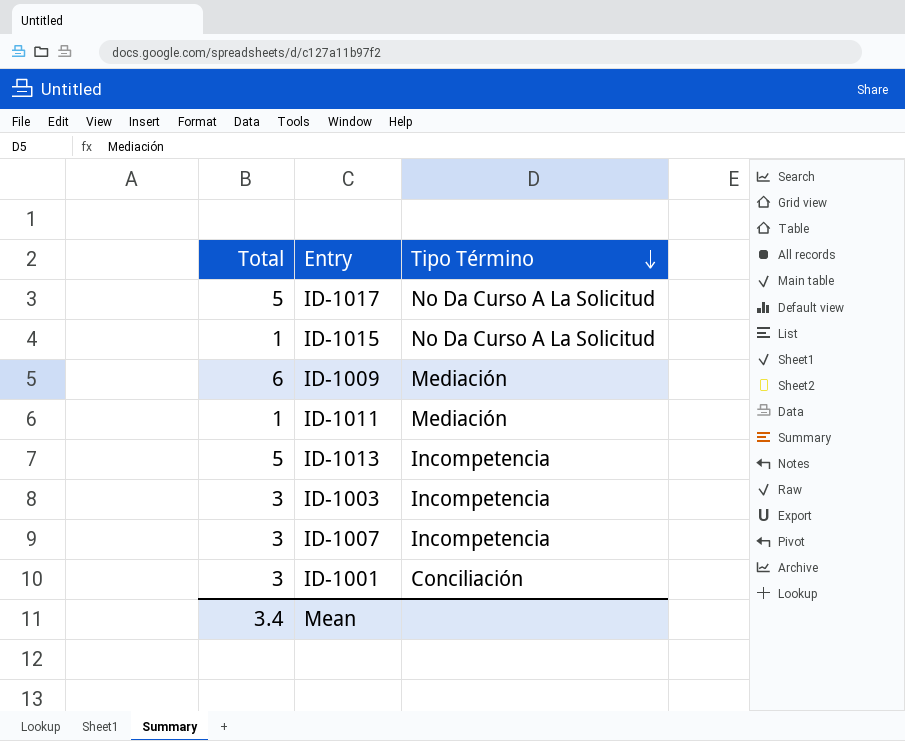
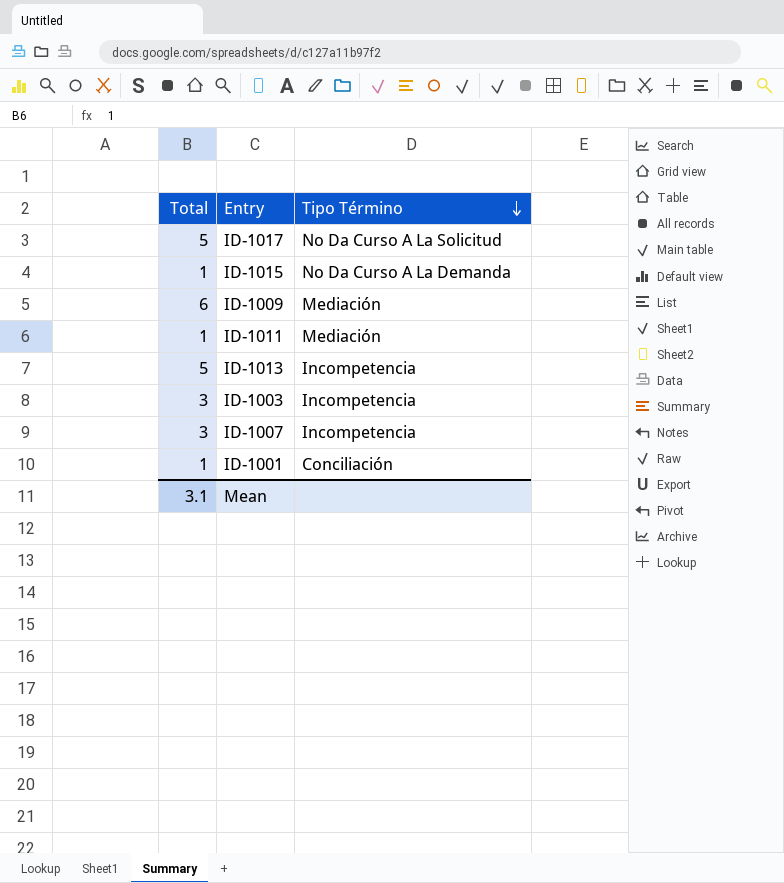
ID-1015 | Tipo Término: No Da Curso A La Solicitud -> No Da Curso A La Demanda
ID-1001 | Total: 3 -> 1
Mean | Total: 3.4 -> 3.1

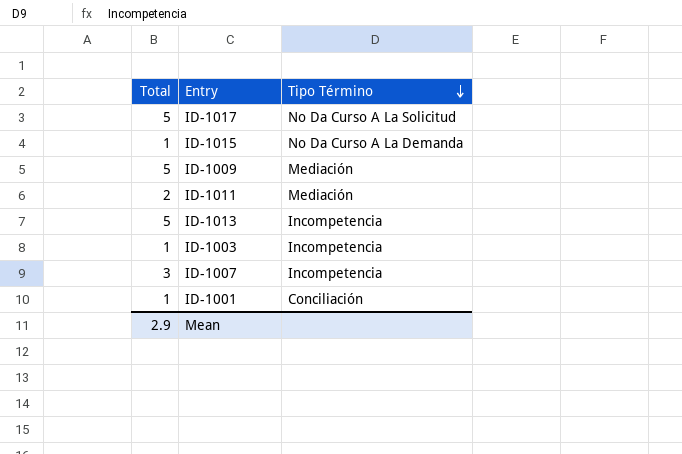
ID-1009 | Total: 6 -> 5
ID-1011 | Total: 1 -> 2
ID-1003 | Total: 3 -> 1
Mean | Total: 3.1 -> 2.9

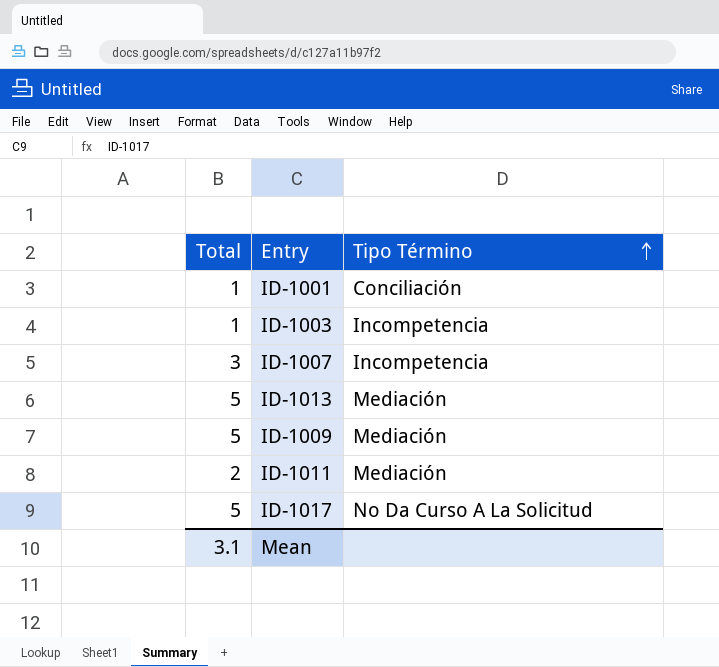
row order: Tipo Término descending -> Tipo Término ascending
row ID-1015: 1 | No Da Curso A La Demanda -> none
ID-1013 | Tipo Término: Incompetencia -> Mediación
Mean | Total: 2.9 -> 3.1

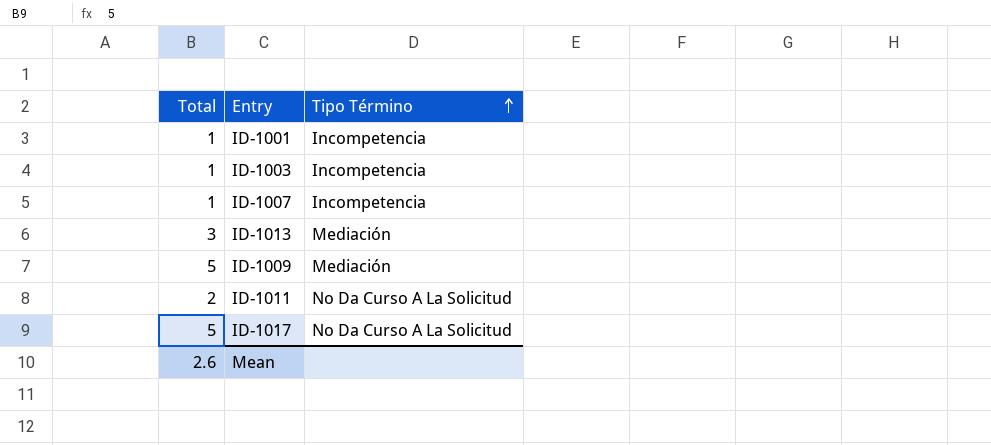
ID-1001 | Tipo Término: Conciliación -> Incompetencia
ID-1007 | Total: 3 -> 1
ID-1013 | Total: 5 -> 3
ID-1011 | Tipo Término: Mediación -> No Da Curso A La Solicitud
Mean | Total: 3.1 -> 2.6

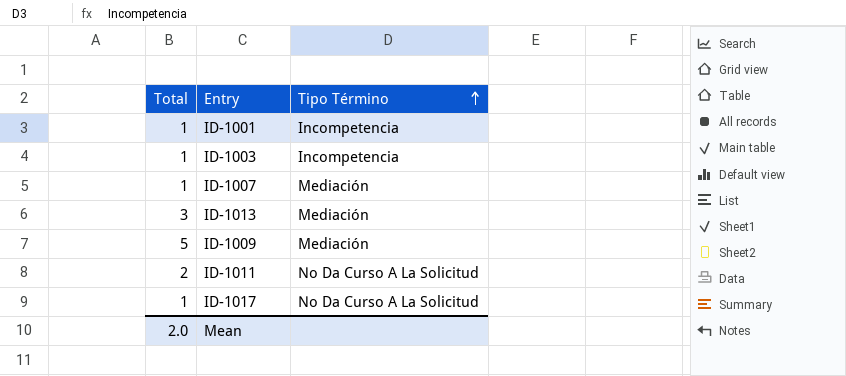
ID-1007 | Tipo Término: Incompetencia -> Mediación
ID-1017 | Total: 5 -> 1
Mean | Total: 2.6 -> 2.0

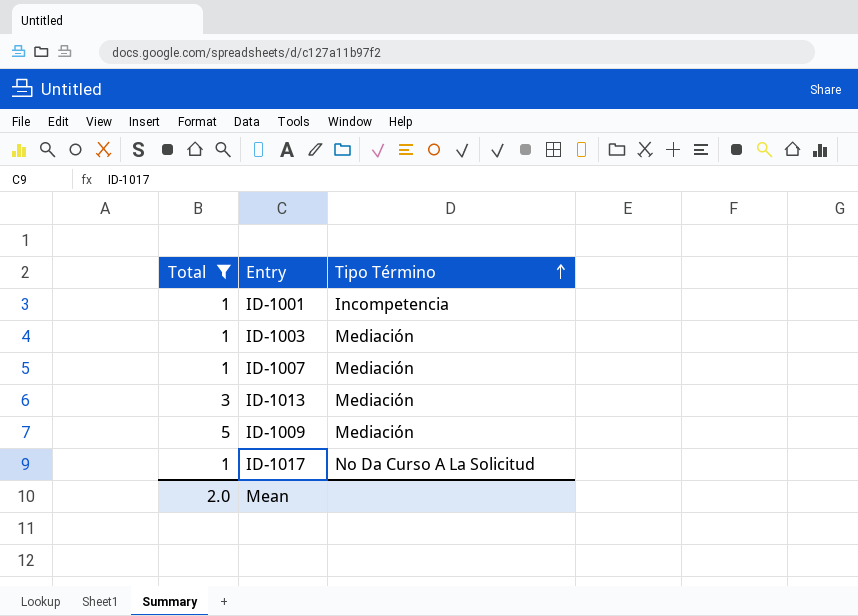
filter: none -> Total != 2
ID-1003 | Tipo Término: Incompetencia -> Mediación

